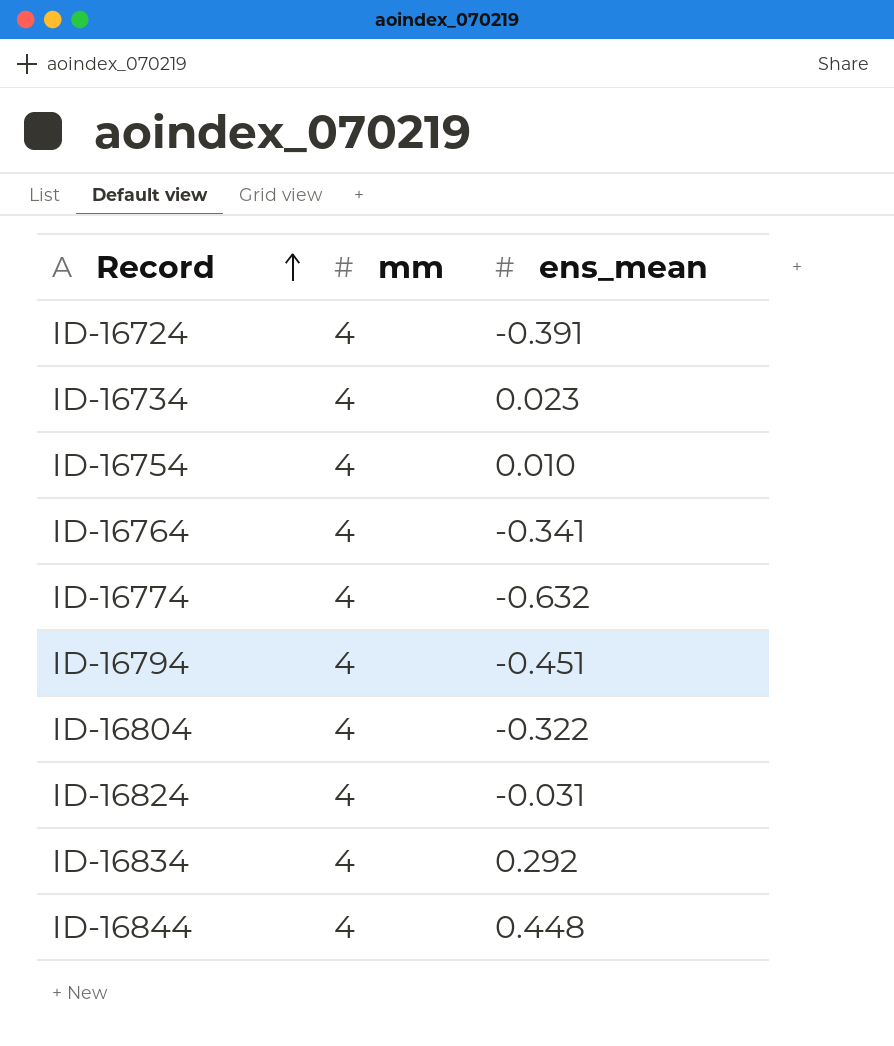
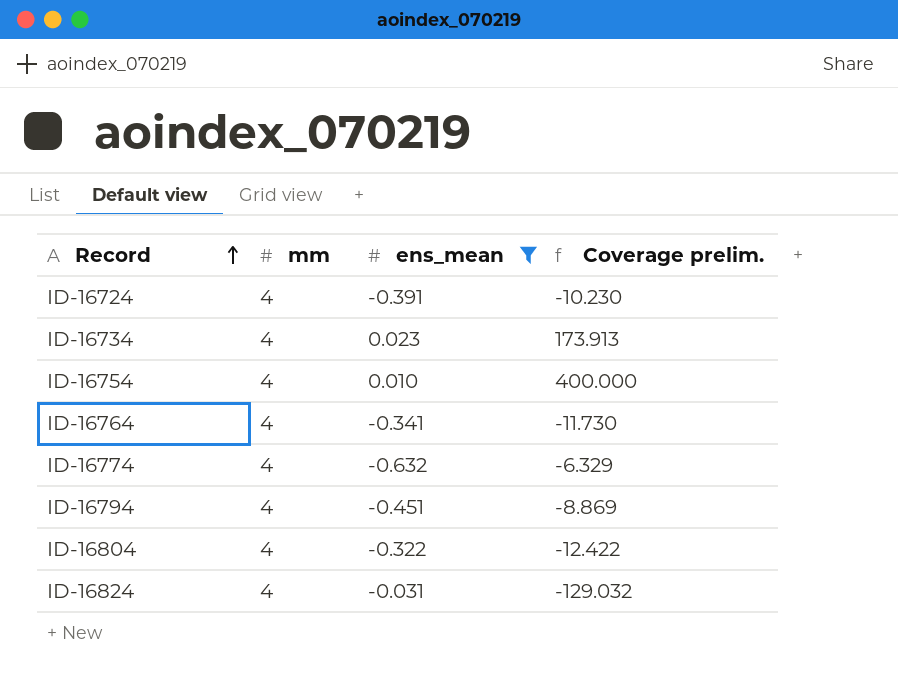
filter: none -> ens_mean <= 0.023
column Coverage prelim. | formula: none -> [mm] / [ens_mean]

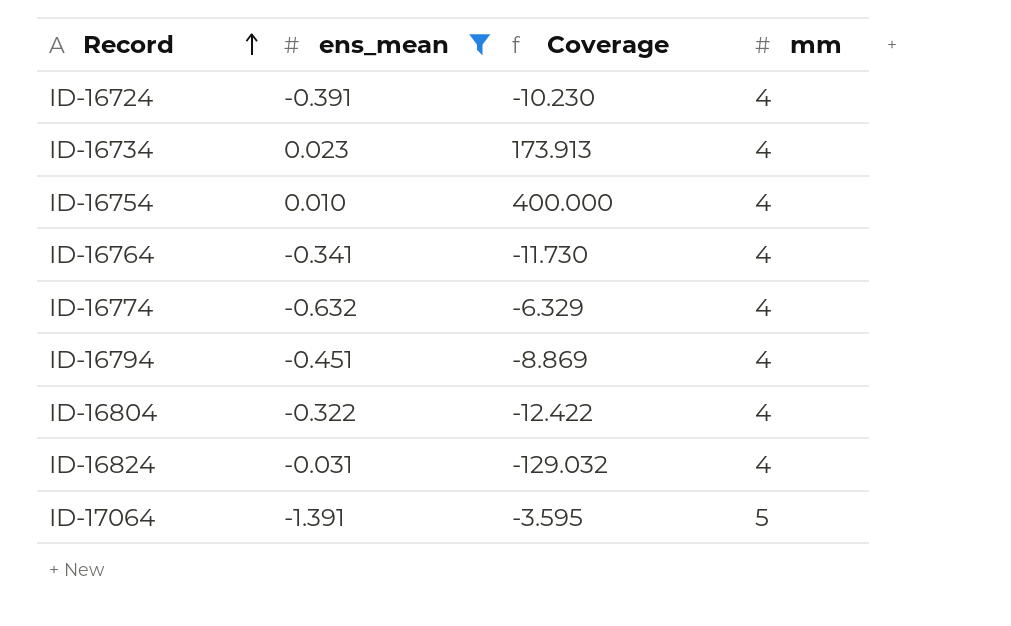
column name: Coverage prelim. -> Coverage
column mm | position: 2 -> 4
row ID-17064: none -> -1.391 | -3.595 | 5

